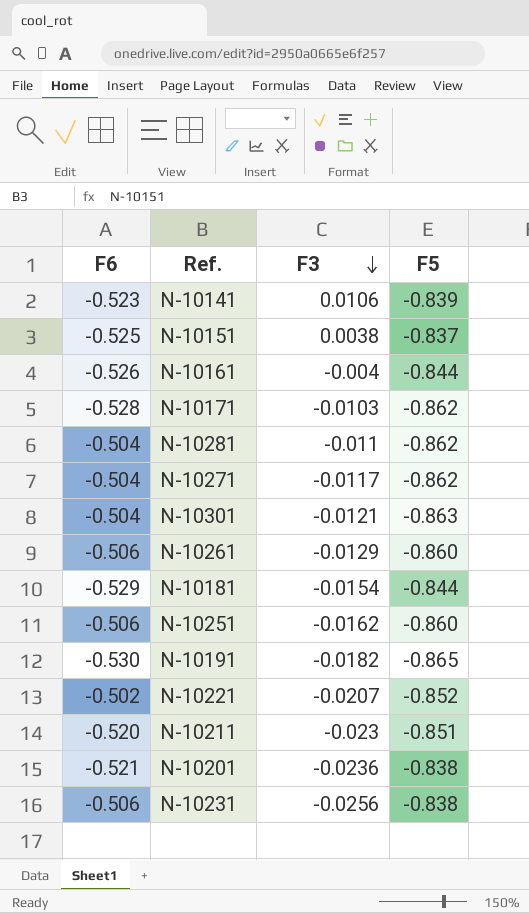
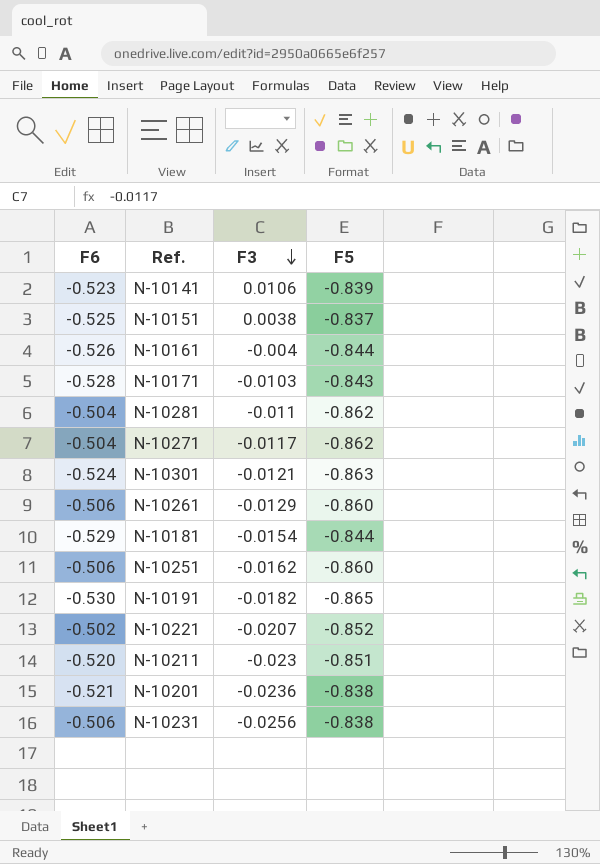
N-10171 | F5: -0.862 -> -0.843
N-10301 | F6: -0.504 -> -0.524

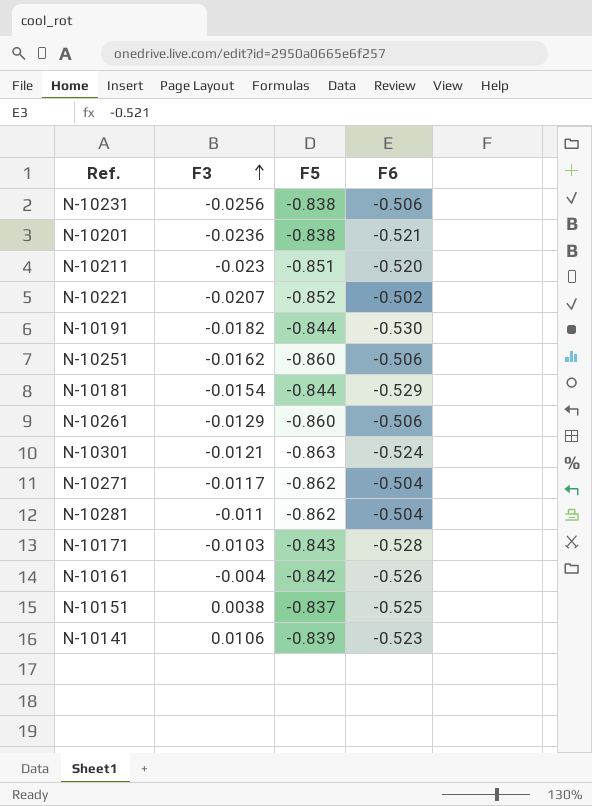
row order: F3 descending -> F3 ascending
column F6 | position: 1 -> 4
N-10191 | F5: -0.865 -> -0.844
N-10161 | F5: -0.844 -> -0.842

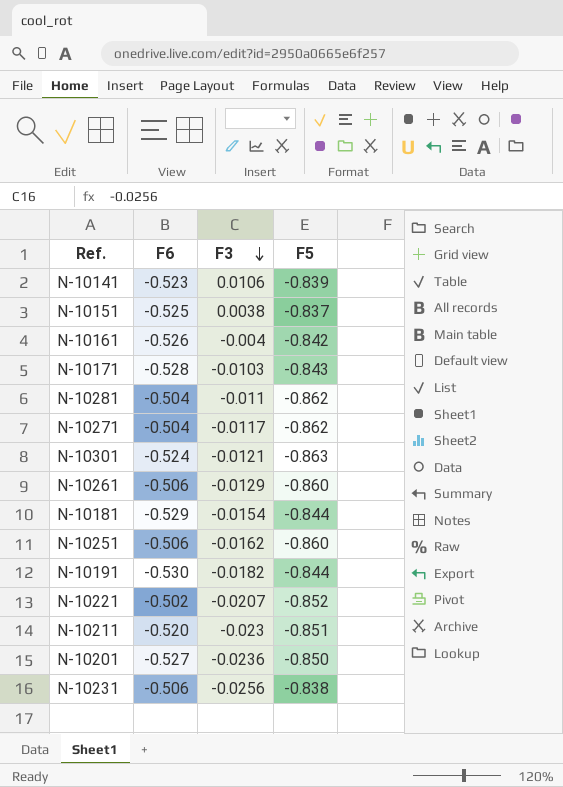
row order: F3 ascending -> F3 descending
column F6 | position: 4 -> 2
N-10201 | F6: -0.521 -> -0.527
N-10201 | F5: -0.838 -> -0.850

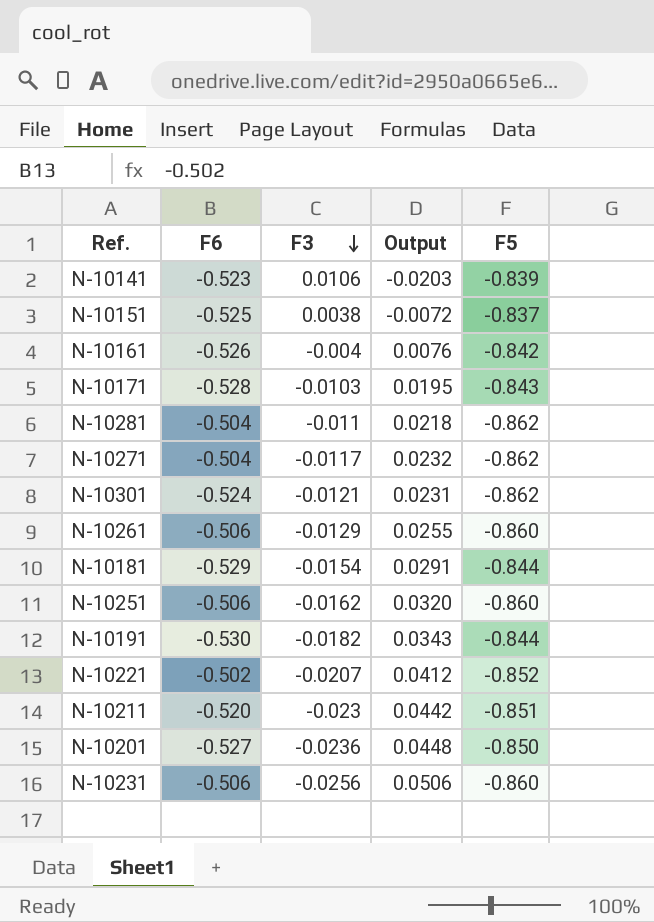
column Output | formula: none -> [F3] / [F6]
N-10301 | F5: -0.863 -> -0.862
N-10231 | F5: -0.838 -> -0.860

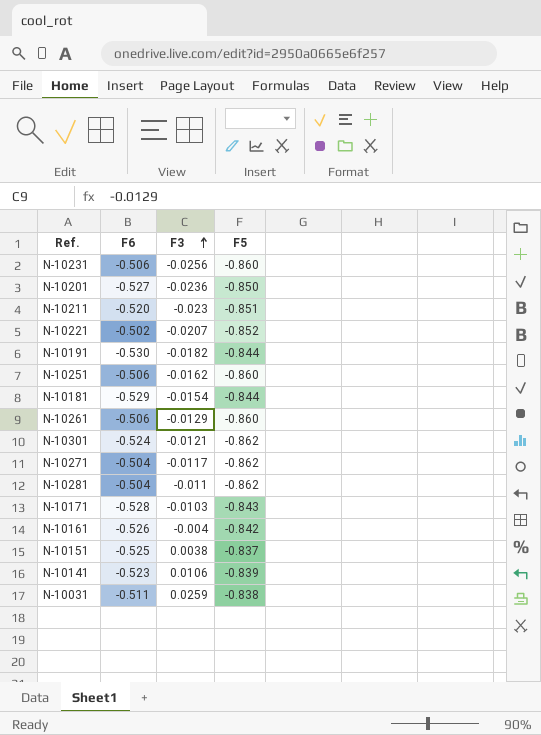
row order: F3 descending -> F3 ascending
column Output | formula: [F3] / [F6] -> none
row N-10031: none -> -0.511 | 0.0259 | -0.838

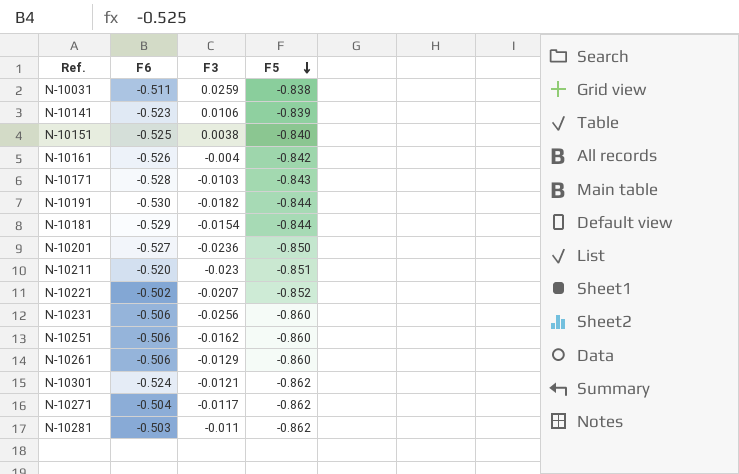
row order: F3 ascending -> F5 descending
N-10151 | F5: -0.837 -> -0.840
N-10281 | F6: -0.504 -> -0.503

